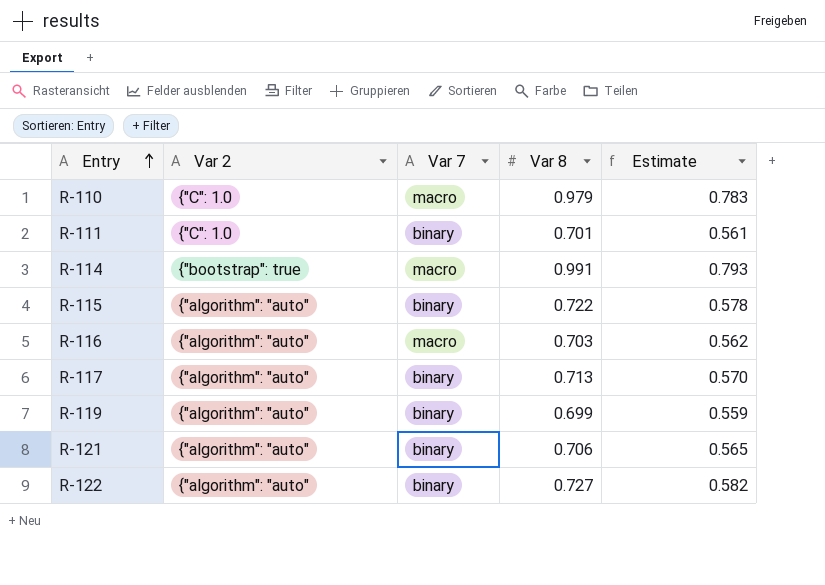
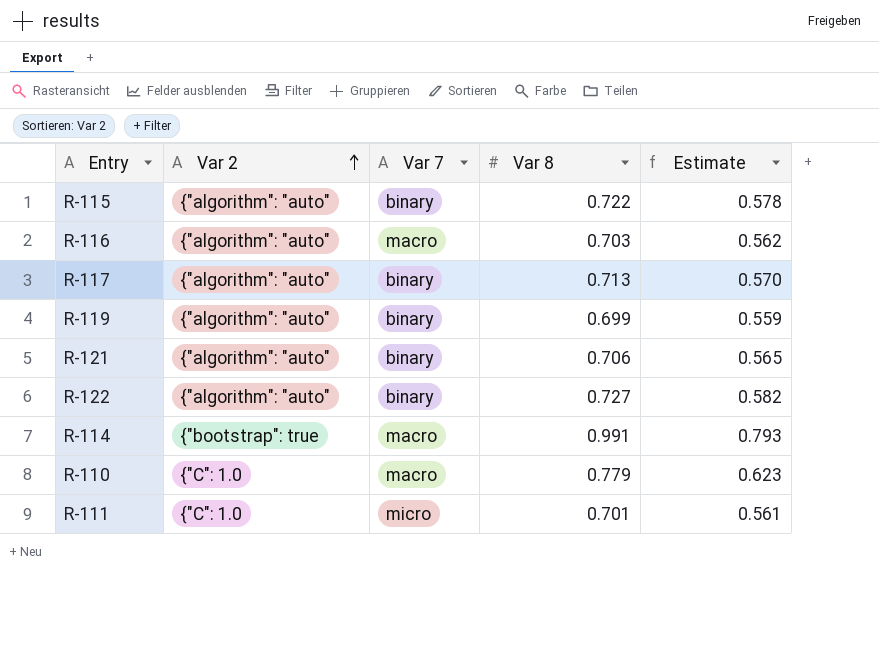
row order: Entry ascending -> Var 2 ascending
R-110 | Var 8: 0.979 -> 0.779
R-110 | Estimate: 0.783 -> 0.623
R-111 | Var 7: binary -> micro

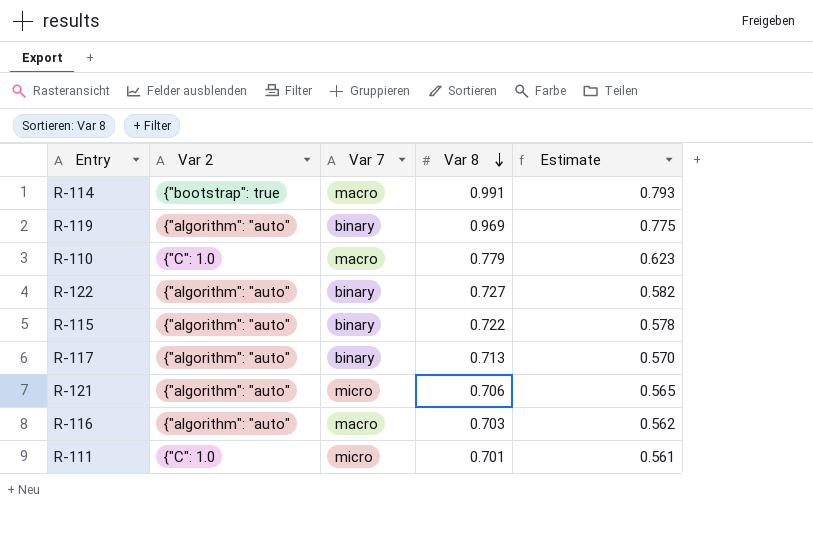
row order: Var 2 ascending -> Var 8 descending
R-119 | Var 8: 0.699 -> 0.969
R-119 | Estimate: 0.559 -> 0.775
R-121 | Var 7: binary -> micro

